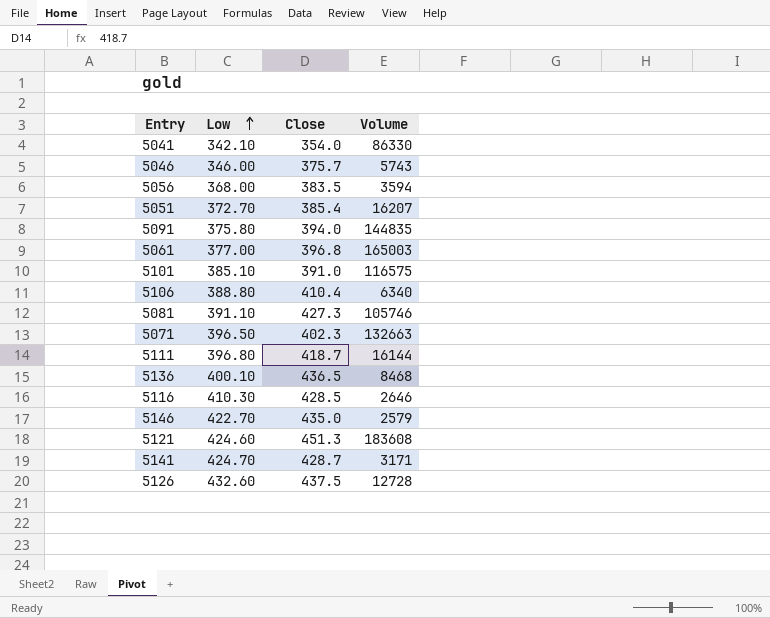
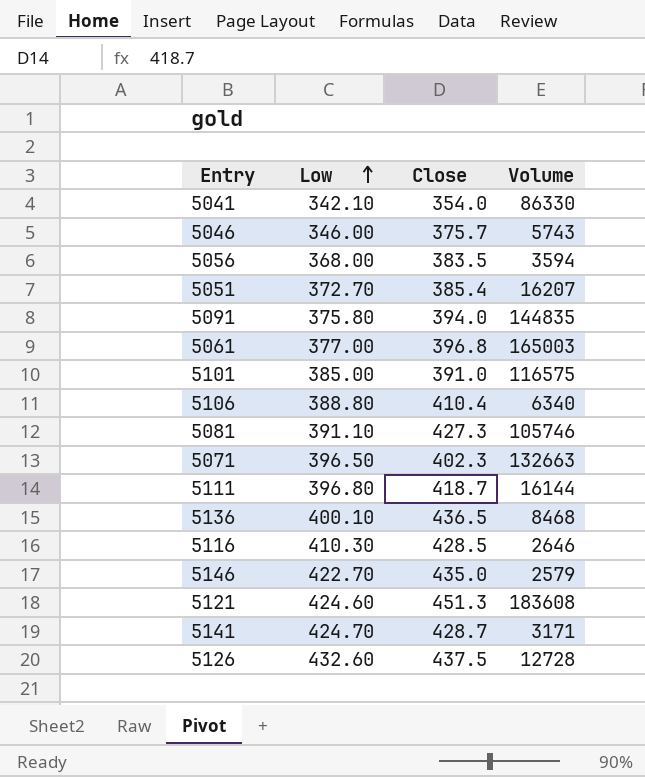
5101 | Low: 385.10 -> 385.00

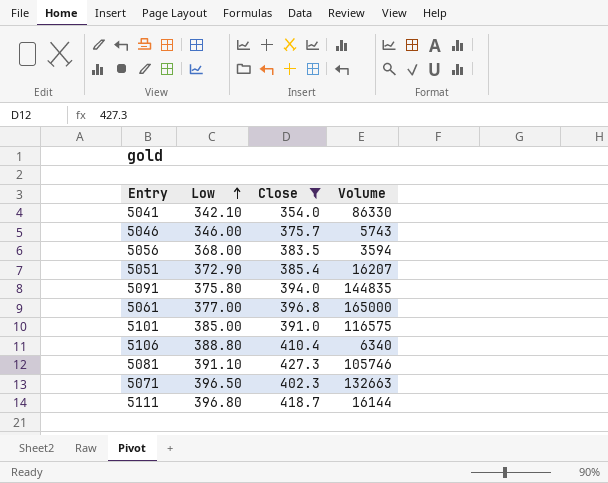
filter: none -> Close <= 427.3
5051 | Low: 372.70 -> 372.90
5061 | Volume: 165003 -> 165000

